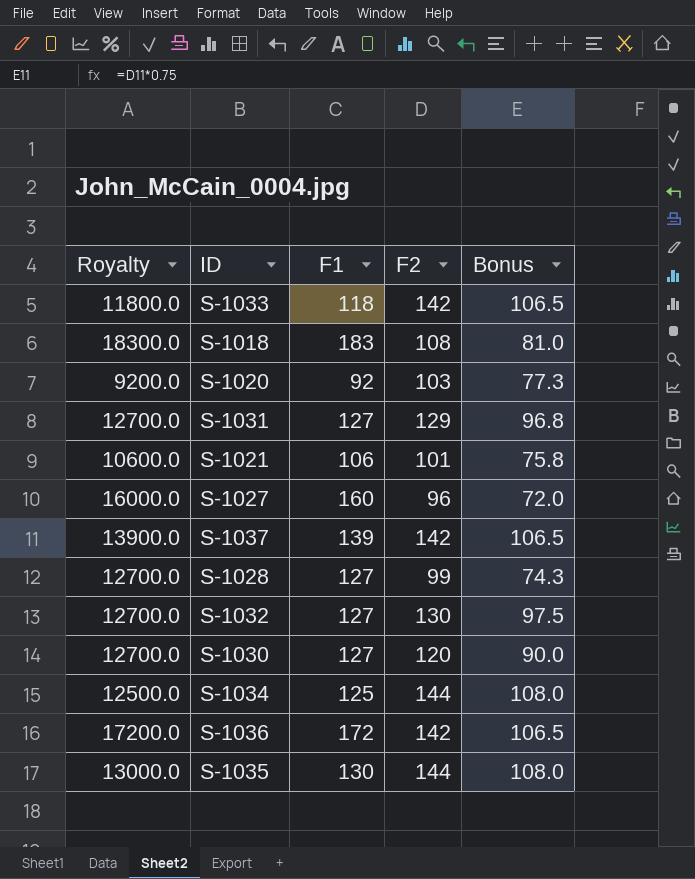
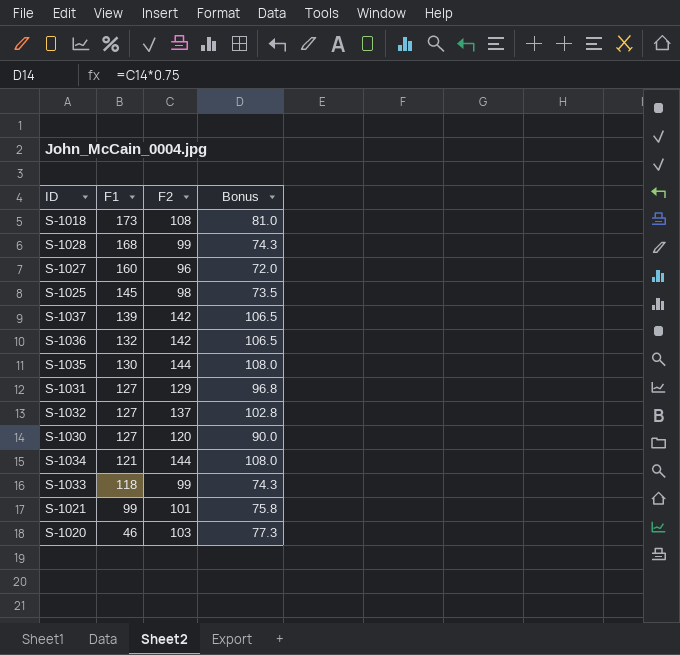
row order: none -> F1 descending
column Royalty | formula: [F1] * 100 -> none
S-1018 | F1: 183 -> 173
S-1028 | F1: 127 -> 168
row S-1025: none -> 145 | 98 | 73.5
S-1036 | F1: 172 -> 132
S-1032 | F2: 130 -> 137
S-1032 | Bonus: 97.5 -> 102.8
S-1034 | F1: 125 -> 121
S-1033 | F2: 142 -> 99
S-1033 | Bonus: 106.5 -> 74.3
S-1021 | F1: 106 -> 99
S-1020 | F1: 92 -> 46

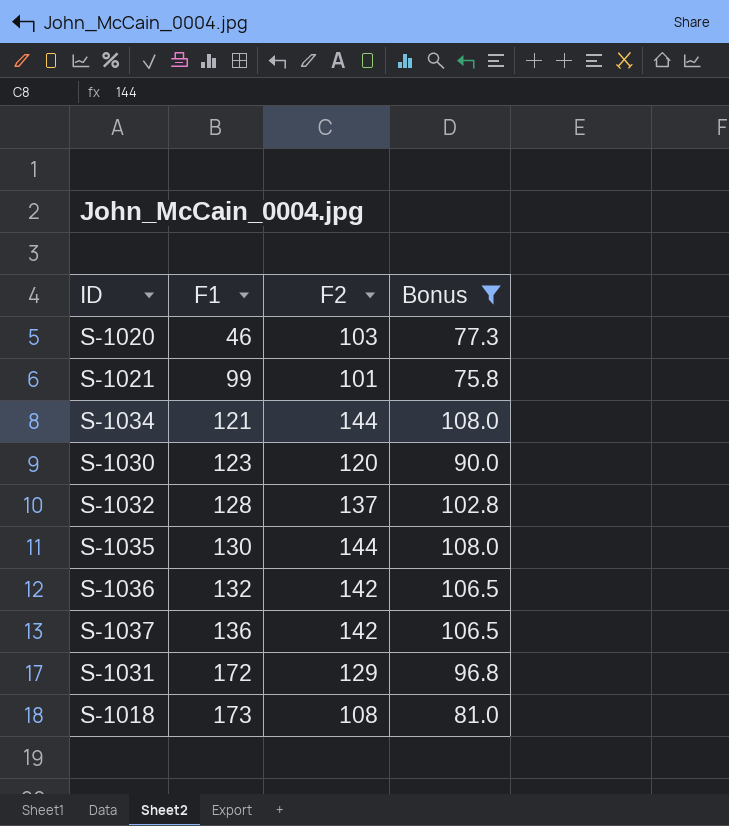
filter: none -> Bonus >= 75.8
row order: F1 descending -> F1 ascending
S-1030 | F1: 127 -> 123
S-1032 | F1: 127 -> 128
S-1037 | F1: 139 -> 136
S-1031 | F1: 127 -> 172

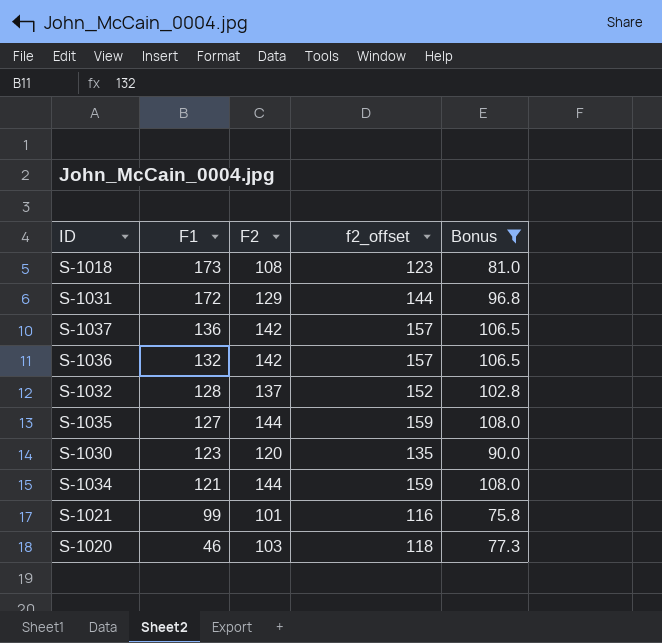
row order: F1 ascending -> F1 descending
column f2_offset | formula: none -> [F2] + 15
S-1035 | F1: 130 -> 127

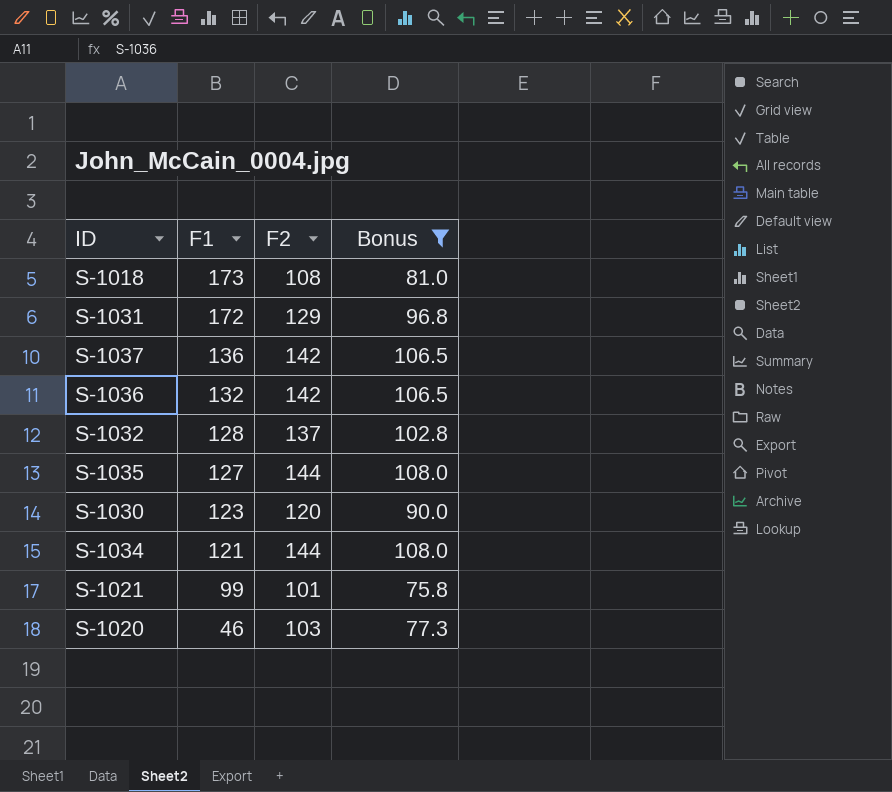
column f2_offset | formula: [F2] + 15 -> none

